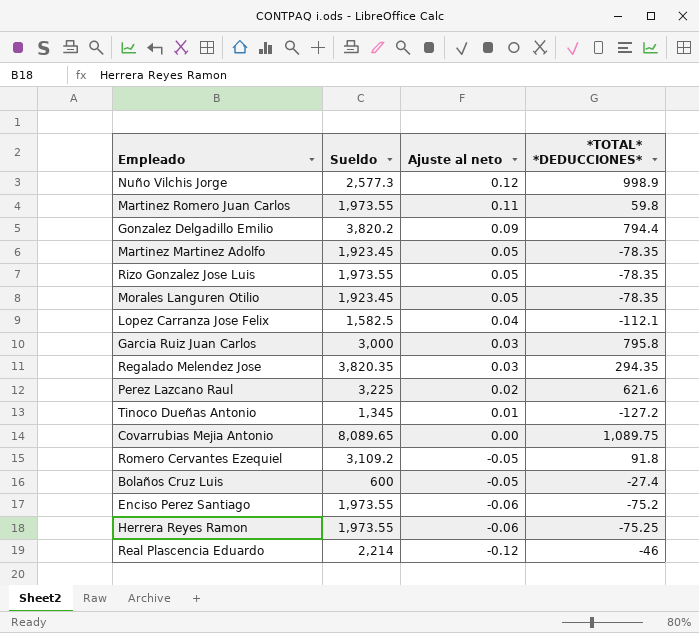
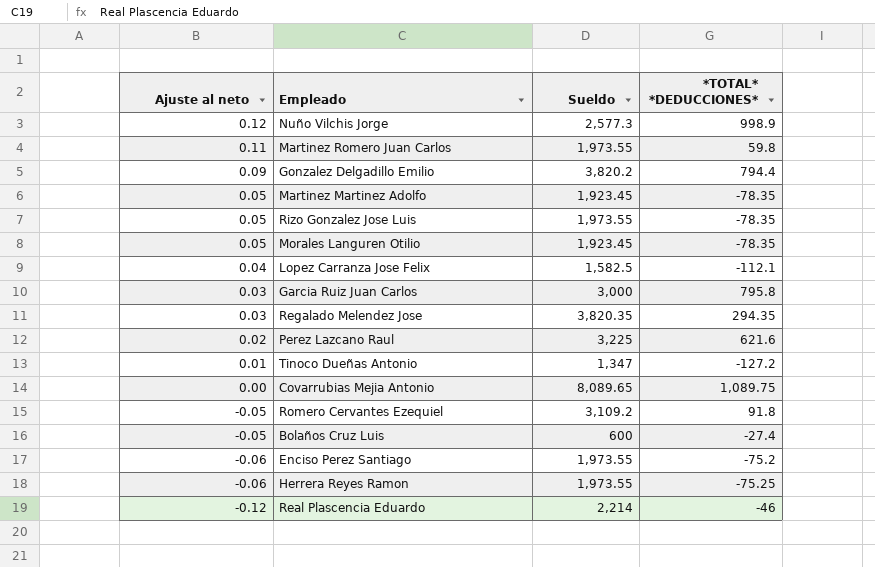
column Ajuste al neto | position: 3 -> 1
Tinoco Dueñas Antonio | Sueldo: 1,345 -> 1,347

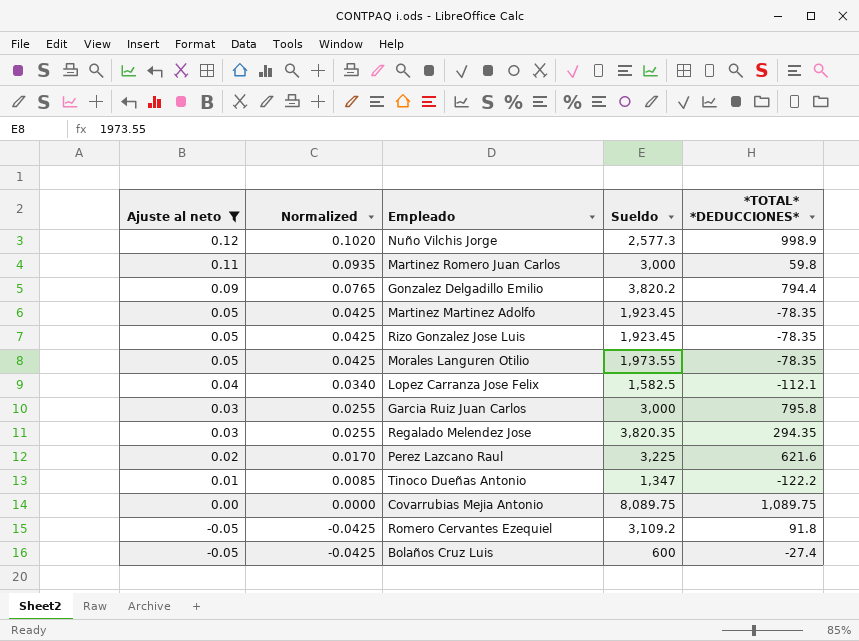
filter: none -> Ajuste al neto >= -0.05
column Normalized | formula: none -> [Ajuste al neto] * 0.85
Martinez Romero Juan Carlos | Sueldo: 1,973.55 -> 3,000
Rizo Gonzalez Jose Luis | Sueldo: 1,973.55 -> 1,923.45
Morales Languren Otilio | Sueldo: 1,923.45 -> 1,973.55
Tinoco Dueñas Antonio | *TOTAL* *DEDUCCIONES*: -127.2 -> -122.2
Covarrubias Mejia Antonio | Sueldo: 8,089.65 -> 8,089.75

